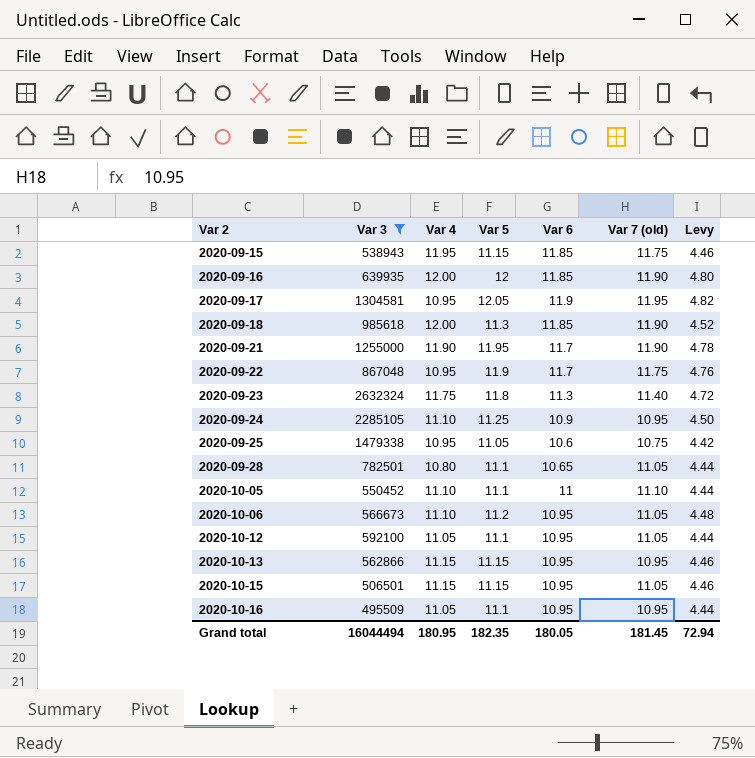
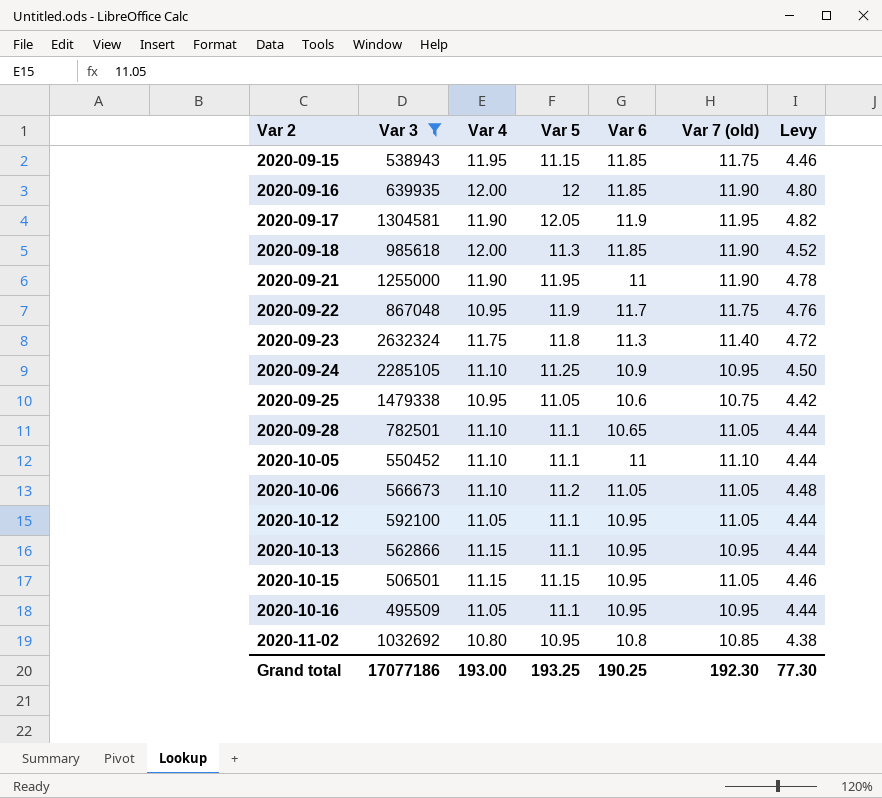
2020-09-17 | Var 4: 10.95 -> 11.90
2020-09-21 | Var 6: 11.7 -> 11
2020-09-28 | Var 4: 10.80 -> 11.10
2020-10-06 | Var 6: 10.95 -> 11.05
2020-10-13 | Var 5: 11.15 -> 11.1
2020-10-13 | Levy: 4.46 -> 4.44
row 2020-11-02: none -> 1032692 | 10.80 | 10.95 | 10.8 | 10.85 | 4.38
Grand total | Var 3: 16044494 -> 17077186
Grand total | Var 4: 180.95 -> 193.00
Grand total | Var 5: 182.35 -> 193.25
Grand total | Var 6: 180.05 -> 190.25
Grand total | Var 7 (old): 181.45 -> 192.30
Grand total | Levy: 72.94 -> 77.30

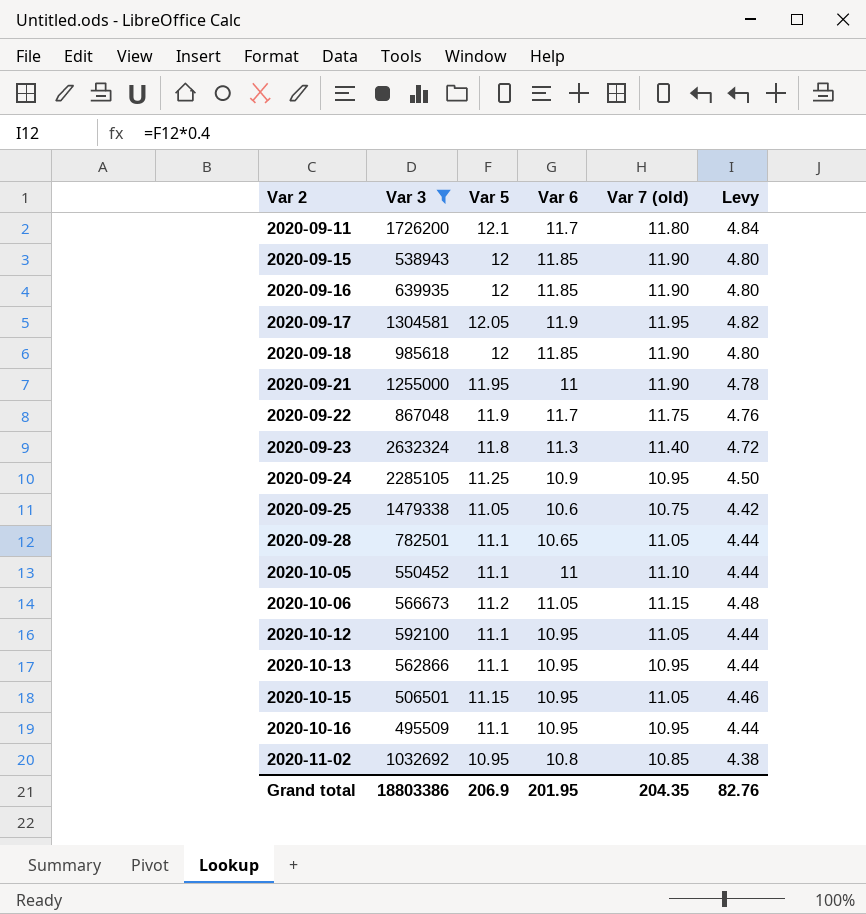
column Var 4 | position: 3 -> none
row 2020-09-11: none -> 1726200 | 12.1 | 11.7 | 11.80 | 4.84
2020-09-15 | Var 5: 11.15 -> 12
2020-09-15 | Var 7 (old): 11.75 -> 11.90
2020-09-15 | Levy: 4.46 -> 4.80
2020-09-18 | Var 5: 11.3 -> 12
2020-09-18 | Levy: 4.52 -> 4.80
2020-10-06 | Var 7 (old): 11.05 -> 11.15
Grand total | Var 3: 17077186 -> 18803386
Grand total | Var 5: 193.25 -> 206.9
Grand total | Var 6: 190.25 -> 201.95
Grand total | Var 7 (old): 192.30 -> 204.35
Grand total | Levy: 77.30 -> 82.76

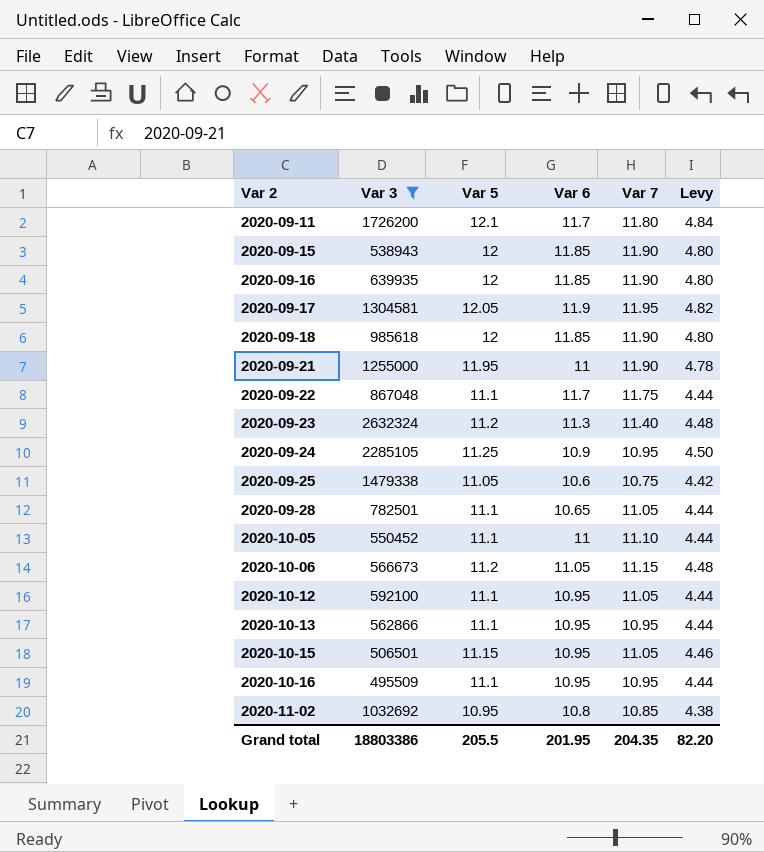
column name: Var 7 (old) -> Var 7
2020-09-22 | Var 5: 11.9 -> 11.1
2020-09-22 | Levy: 4.76 -> 4.44
2020-09-23 | Var 5: 11.8 -> 11.2
2020-09-23 | Levy: 4.72 -> 4.48
Grand total | Var 5: 206.9 -> 205.5
Grand total | Levy: 82.76 -> 82.20

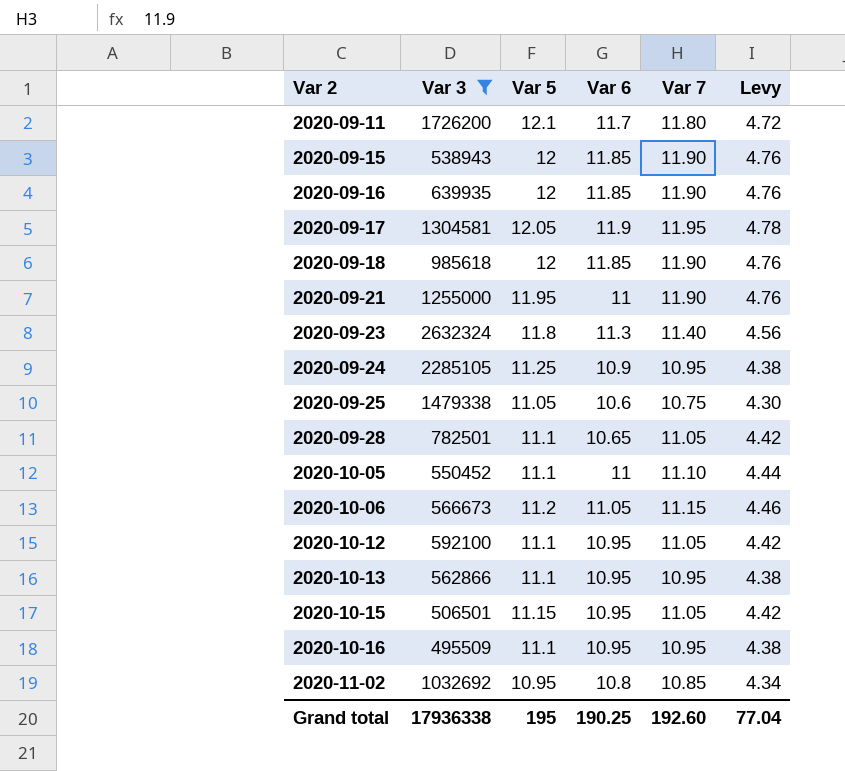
column Levy | formula: [Var 5] * 0.4 -> [Var 7] * 0.4
row 2020-09-22: 867048 | 11.1 | 11.7 | 11.75 | 4.44 -> none
2020-09-23 | Var 5: 11.2 -> 11.8
Grand total | Var 3: 18803386 -> 17936338
Grand total | Var 5: 205.5 -> 195
Grand total | Var 6: 201.95 -> 190.25
Grand total | Var 7: 204.35 -> 192.60
Grand total | Levy: 82.20 -> 77.04

